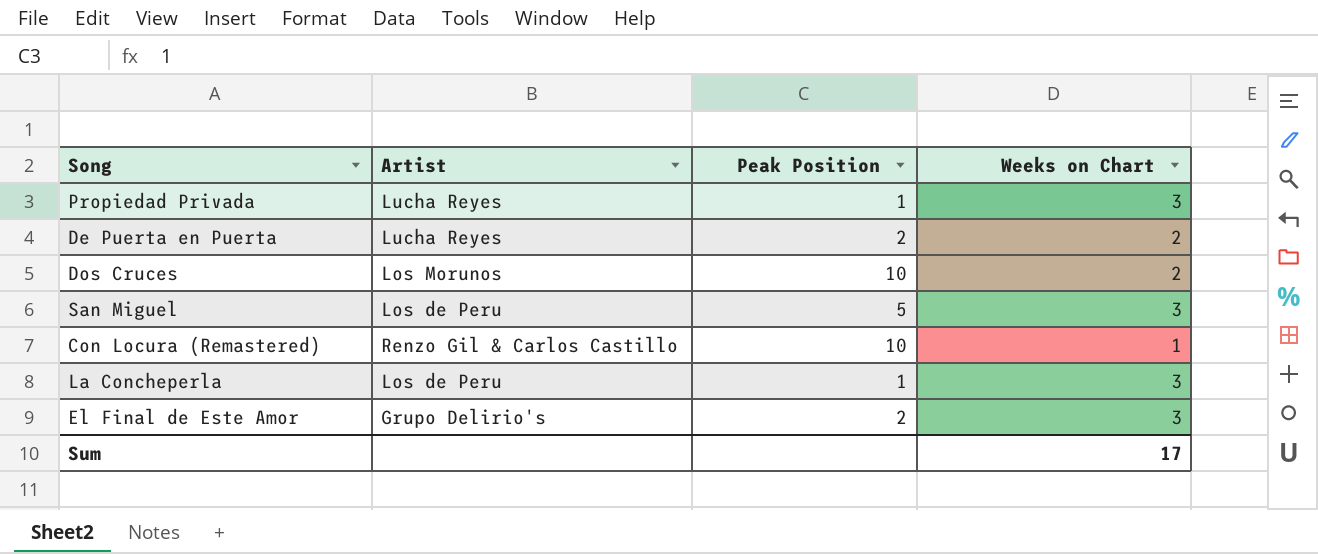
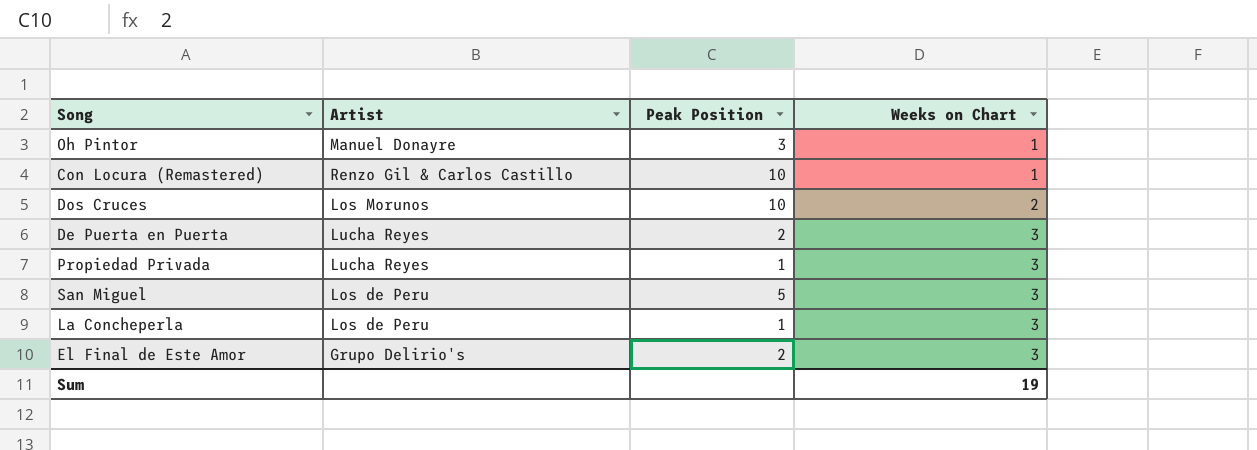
row order: none -> Weeks on Chart ascending
row Oh Pintor: none -> Manuel Donayre | 3 | 1
De Puerta en Puerta | Weeks on Chart: 2 -> 3
Sum | Weeks on Chart: 17 -> 19

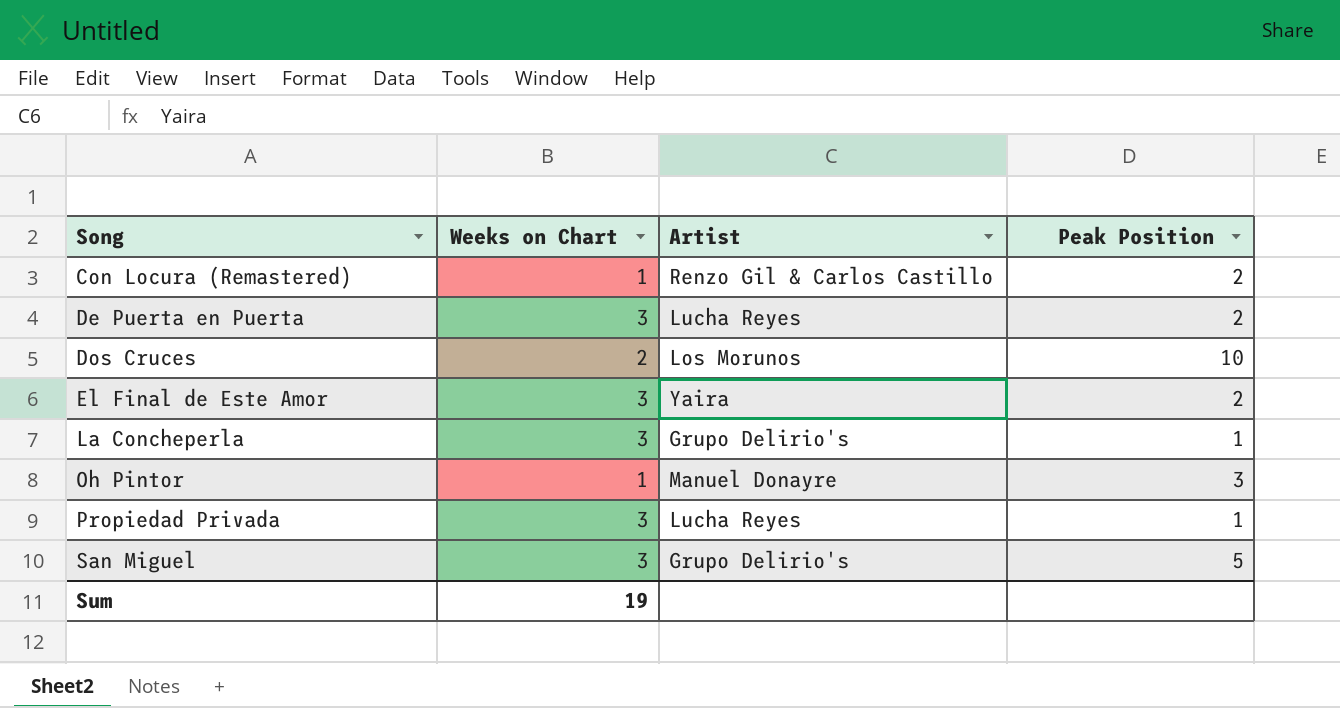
row order: Weeks on Chart ascending -> Song ascending
column Weeks on Chart | position: 4 -> 2
Con Locura (Remastered) | Peak Position: 10 -> 2
El Final de Este Amor | Artist: Grupo Delirio's -> Yaira
La Concheperla | Artist: Los de Peru -> Grupo Delirio's
San Miguel | Artist: Los de Peru -> Grupo Delirio's

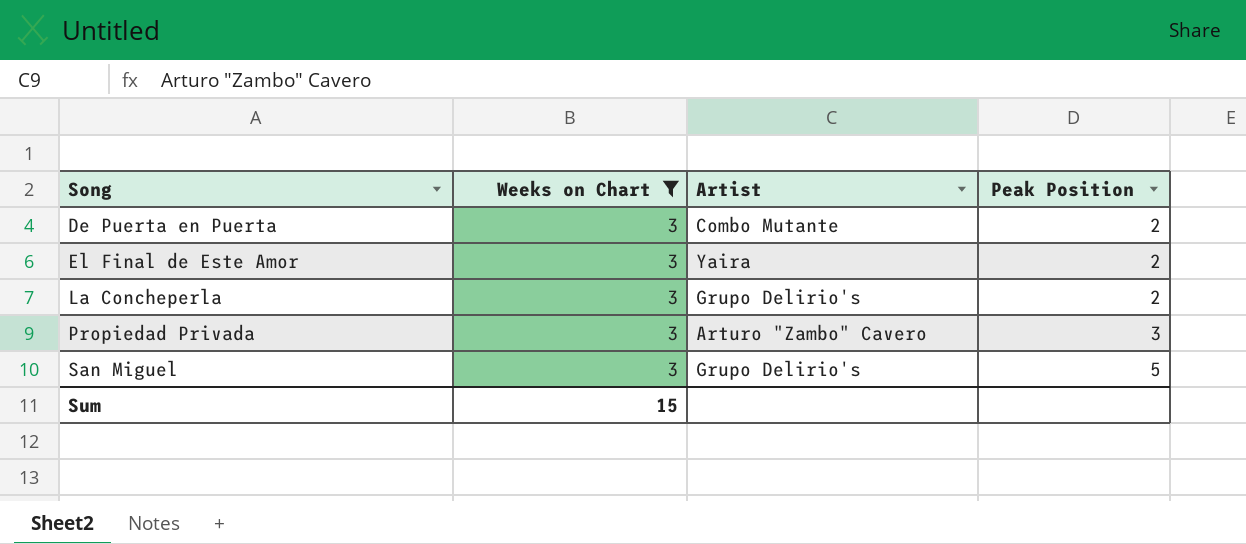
filter: none -> Weeks on Chart = 3
De Puerta en Puerta | Artist: Lucha Reyes -> Combo Mutante
La Concheperla | Peak Position: 1 -> 2
Propiedad Privada | Artist: Lucha Reyes -> Arturo "Zambo" Cavero
Propiedad Privada | Peak Position: 1 -> 3
Sum | Weeks on Chart: 19 -> 15

